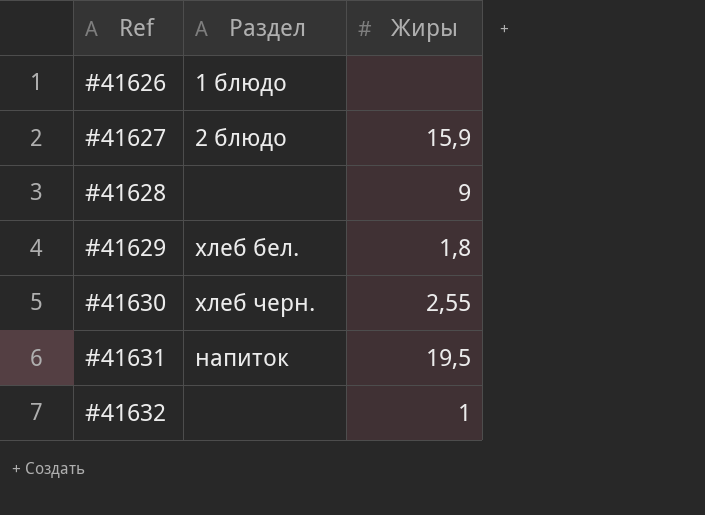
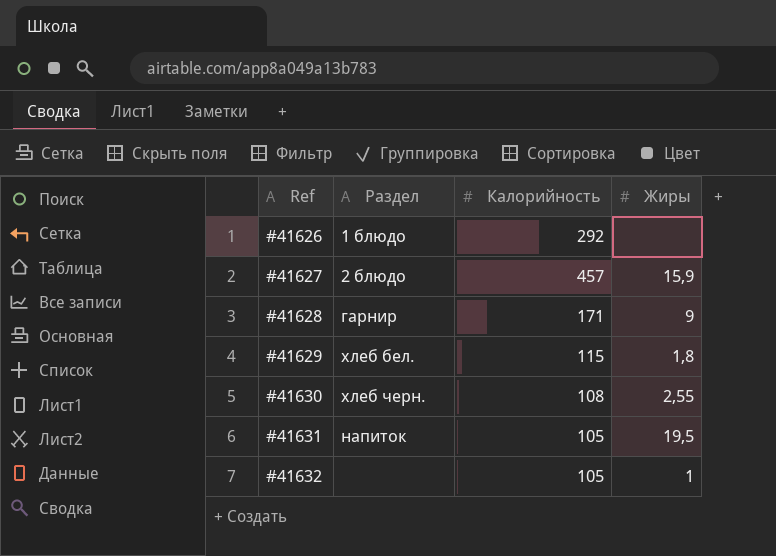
column Калорийность | position: none -> 3
#41628 | Раздел: none -> гарнир

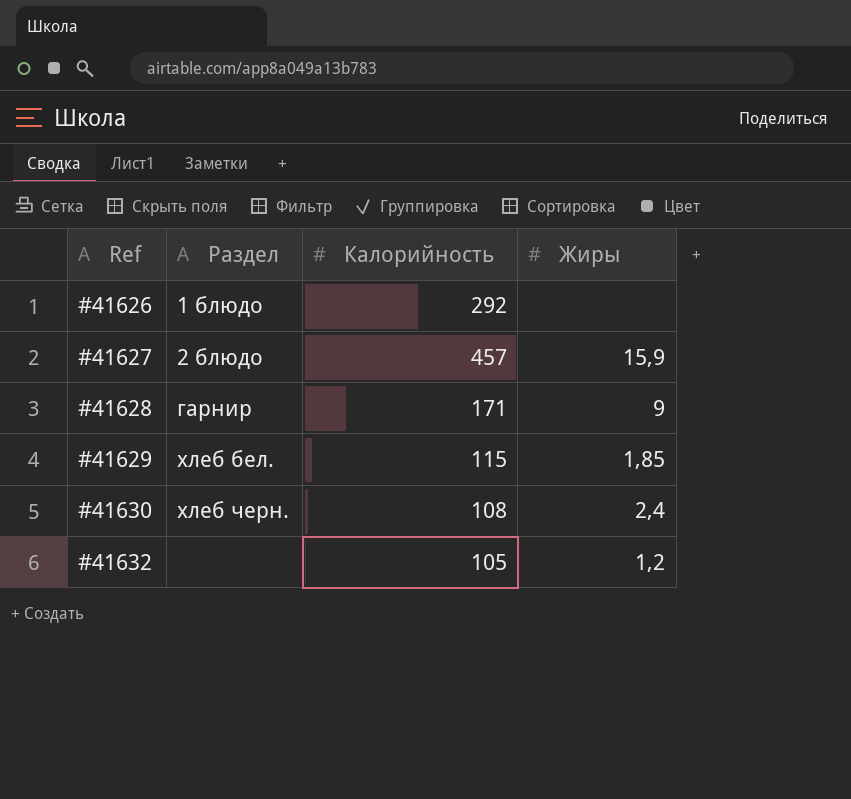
row #41631: напиток | 105 | 19,5 -> none
#41629 | Жиры: 1,8 -> 1,85
#41630 | Жиры: 2,55 -> 2,4
#41632 | Жиры: 1 -> 1,2

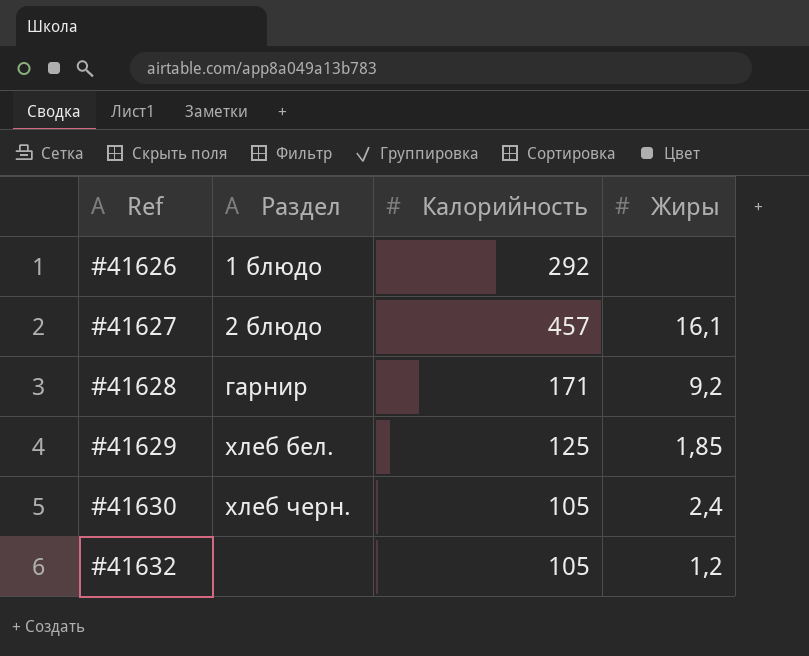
#41627 | Жиры: 15,9 -> 16,1
#41628 | Жиры: 9 -> 9,2
#41629 | Калорийность: 115 -> 125
#41630 | Калорийность: 108 -> 105

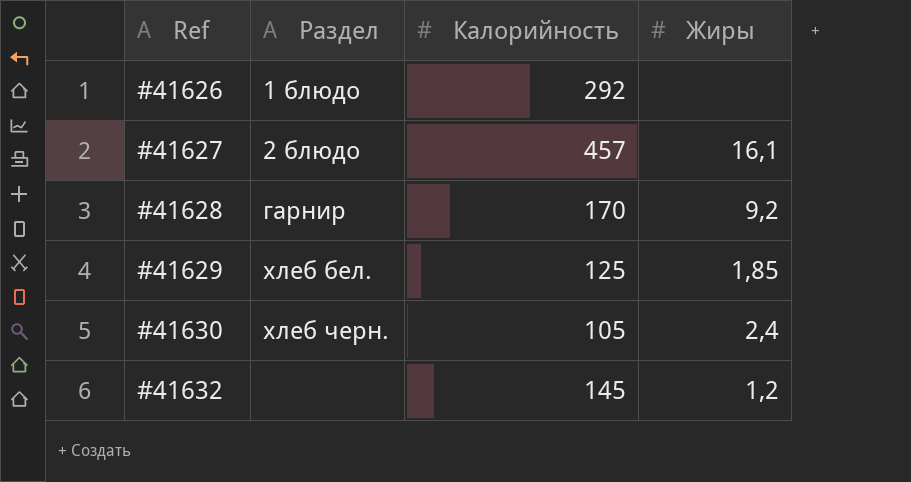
#41628 | Калорийность: 171 -> 170
#41632 | Калорийность: 105 -> 145

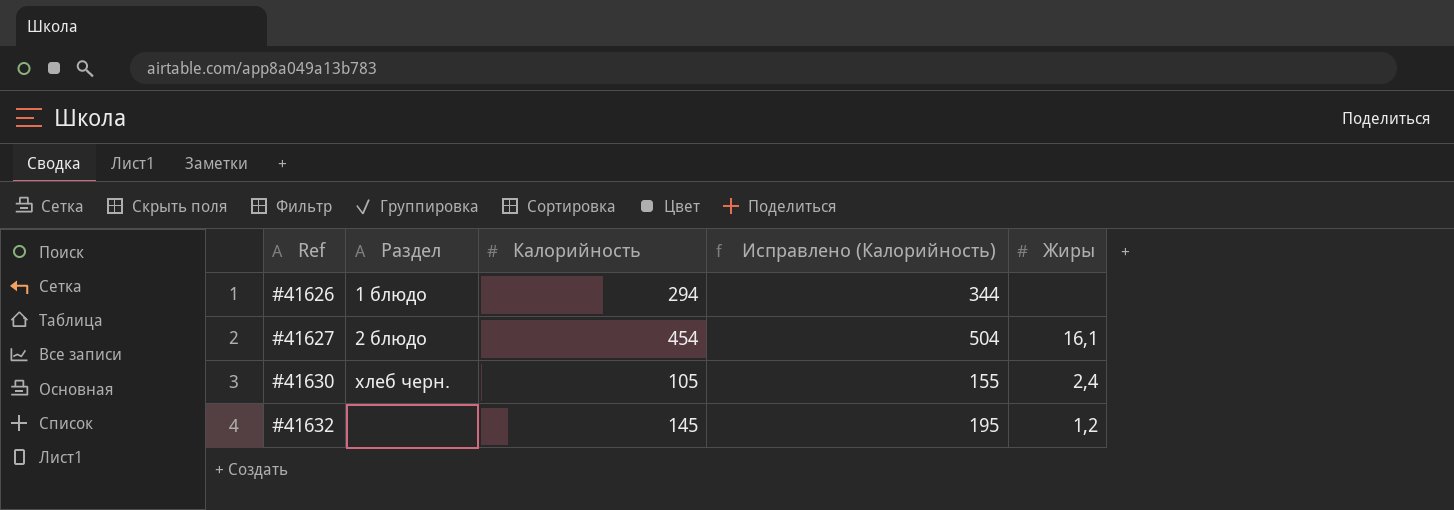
column Исправлено (Калорийность) | formula: none -> [Калорийность] + 50
row #41628: гарнир | 170 | 9,2 -> none
row #41629: хлеб бел. | 125 | 1,85 -> none
#41626 | Калорийность: 292 -> 294
#41627 | Калорийность: 457 -> 454

